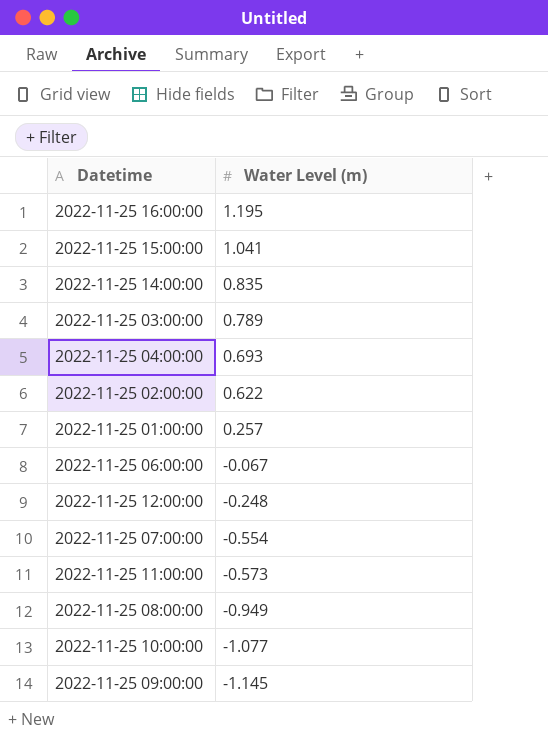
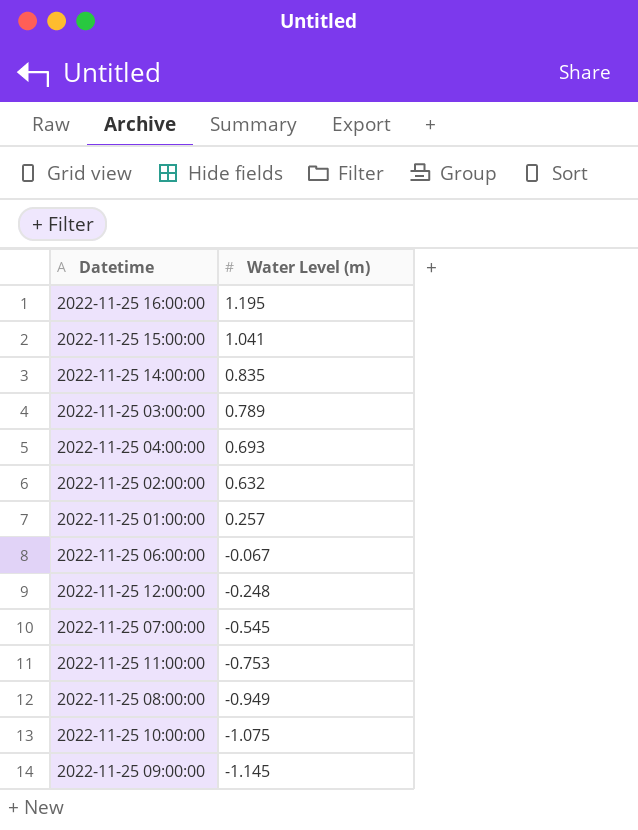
2022-11-25 02:00:00 | Water Level (m): 0.622 -> 0.632
2022-11-25 07:00:00 | Water Level (m): -0.554 -> -0.545
2022-11-25 11:00:00 | Water Level (m): -0.573 -> -0.753
2022-11-25 10:00:00 | Water Level (m): -1.077 -> -1.075

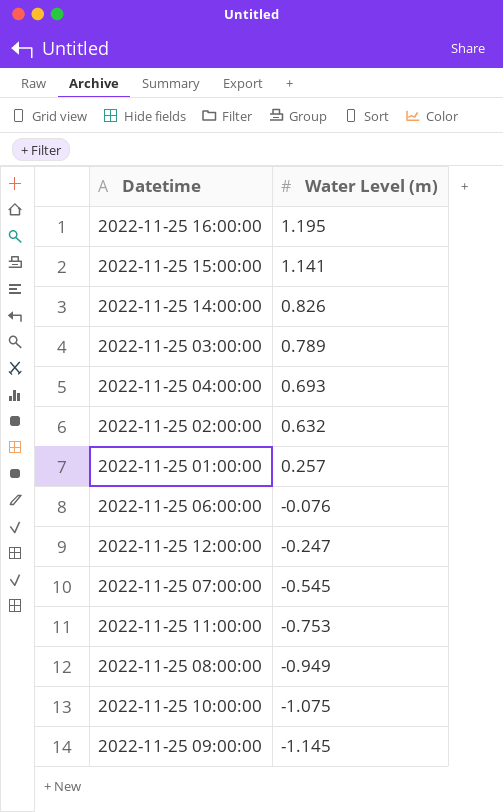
2022-11-25 15:00:00 | Water Level (m): 1.041 -> 1.141
2022-11-25 14:00:00 | Water Level (m): 0.835 -> 0.826
2022-11-25 06:00:00 | Water Level (m): -0.067 -> -0.076
2022-11-25 12:00:00 | Water Level (m): -0.248 -> -0.247

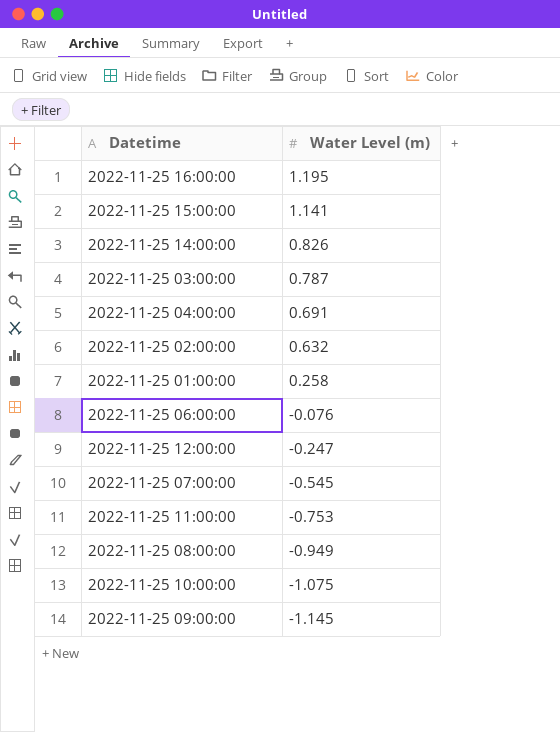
2022-11-25 03:00:00 | Water Level (m): 0.789 -> 0.787
2022-11-25 04:00:00 | Water Level (m): 0.693 -> 0.691
2022-11-25 01:00:00 | Water Level (m): 0.257 -> 0.258

